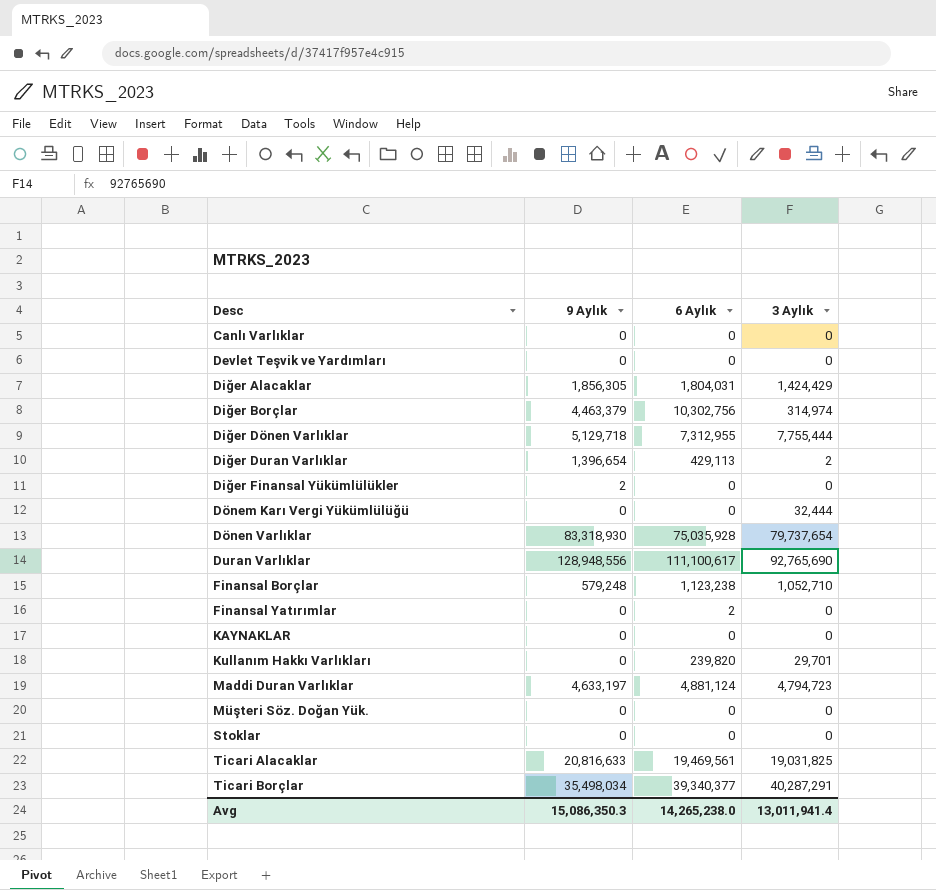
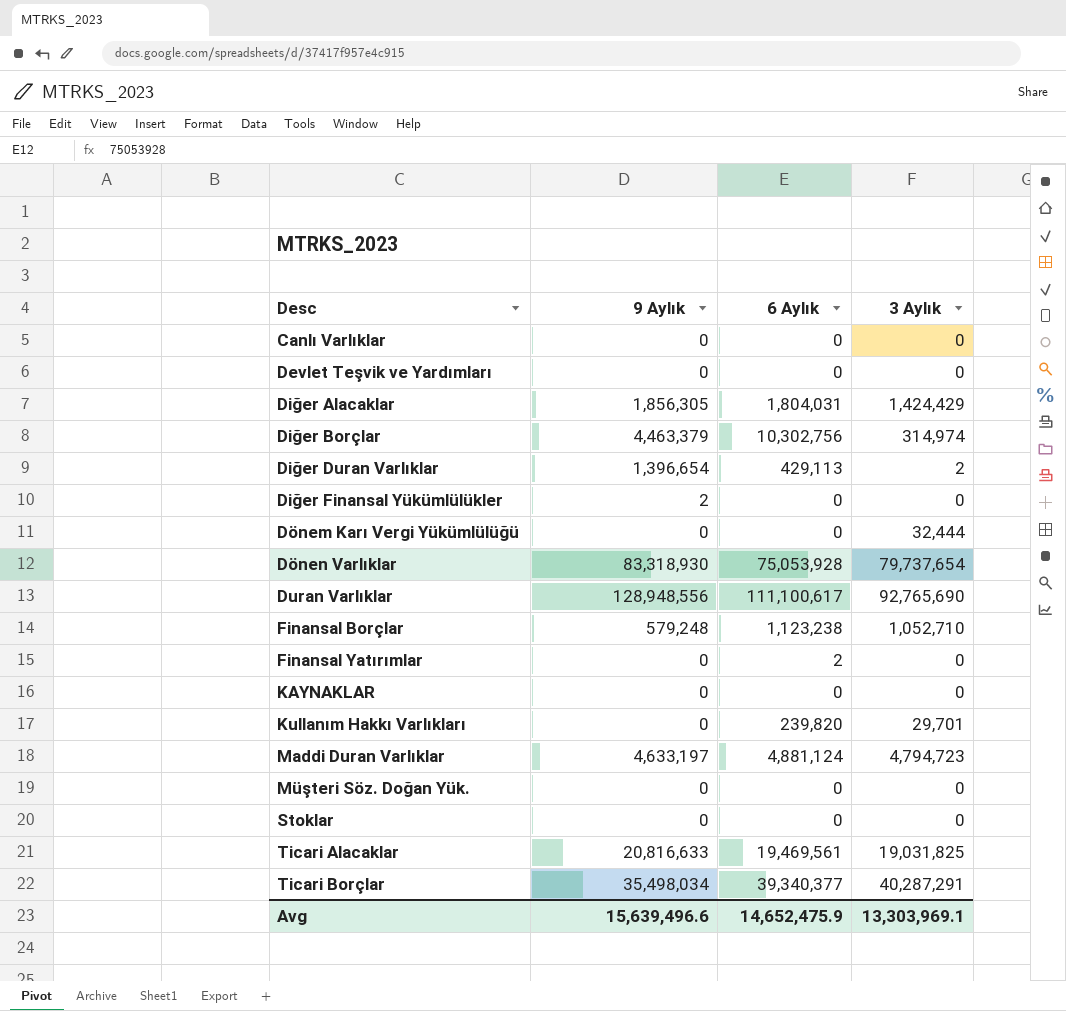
row Diğer Dönen Varlıklar: 5,129,718 | 7,312,955 | 7,755,444 -> none
Dönen Varlıklar | 6 Aylık: 75,035,928 -> 75,053,928
Avg | 9 Aylık: 15,086,350.3 -> 15,639,496.6
Avg | 6 Aylık: 14,265,238.0 -> 14,652,475.9
Avg | 3 Aylık: 13,011,941.4 -> 13,303,969.1

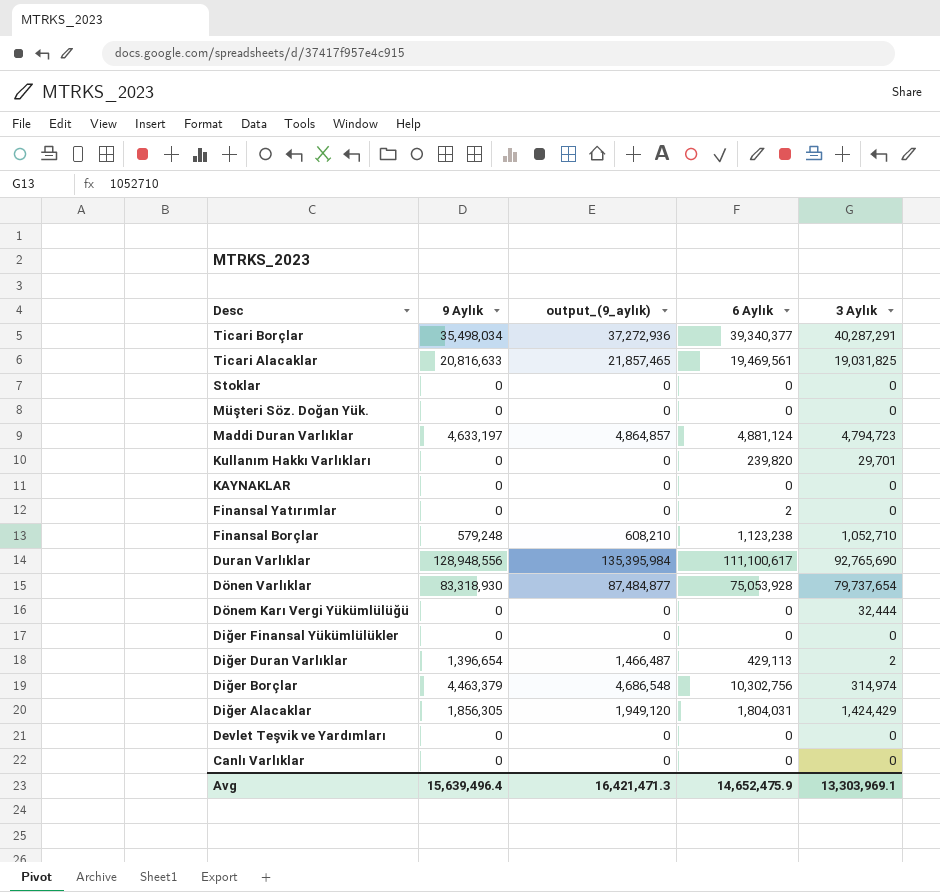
row order: Desc ascending -> Desc descending
column output_(9_aylık) | formula: none -> [9 Aylık] * 1.05
Diğer Finansal Yükümlülükler | 9 Aylık: 2 -> 0
Avg | 9 Aylık: 15,639,496.6 -> 15,639,496.4

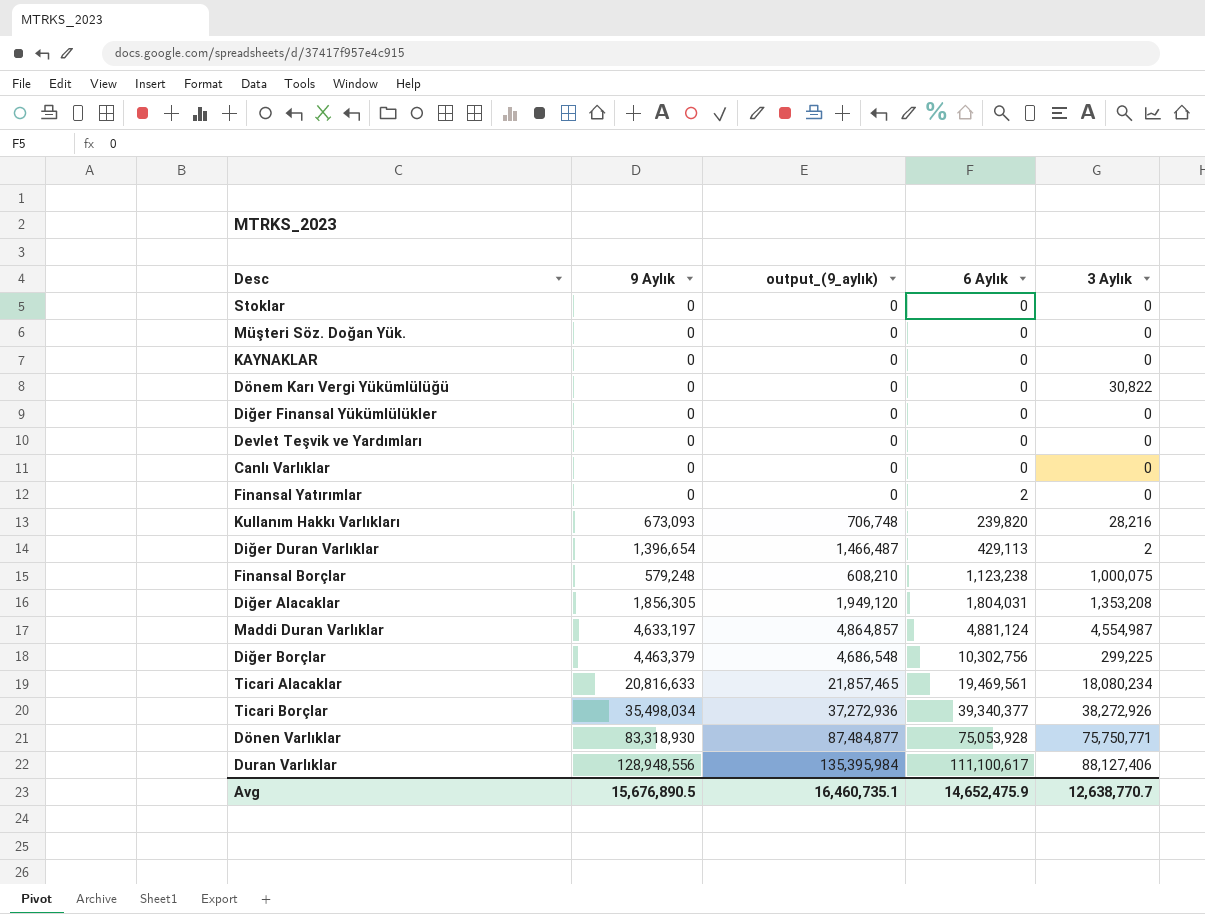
row order: Desc descending -> 6 Aylık ascending
Dönem Karı Vergi Yükümlülüğü | 3 Aylık: 32,444 -> 30,822
Kullanım Hakkı Varlıkları | 9 Aylık: 0 -> 673,093
Kullanım Hakkı Varlıkları | output_(9_aylık): 0 -> 706,748
Kullanım Hakkı Varlıkları | 3 Aylık: 29,701 -> 28,216
Finansal Borçlar | 3 Aylık: 1,052,710 -> 1,000,075
Diğer Alacaklar | 3 Aylık: 1,424,429 -> 1,353,208
Maddi Duran Varlıklar | 3 Aylık: 4,794,723 -> 4,554,987
Diğer Borçlar | 3 Aylık: 314,974 -> 299,225
Ticari Alacaklar | 3 Aylık: 19,031,825 -> 18,080,234
Ticari Borçlar | 3 Aylık: 40,287,291 -> 38,272,926
Dönen Varlıklar | 3 Aylık: 79,737,654 -> 75,750,771
Duran Varlıklar | 3 Aylık: 92,765,690 -> 88,127,406
Avg | 9 Aylık: 15,639,496.4 -> 15,676,890.5
Avg | output_(9_aylık): 16,421,471.3 -> 16,460,735.1
Avg | 3 Aylık: 13,303,969.1 -> 12,638,770.7

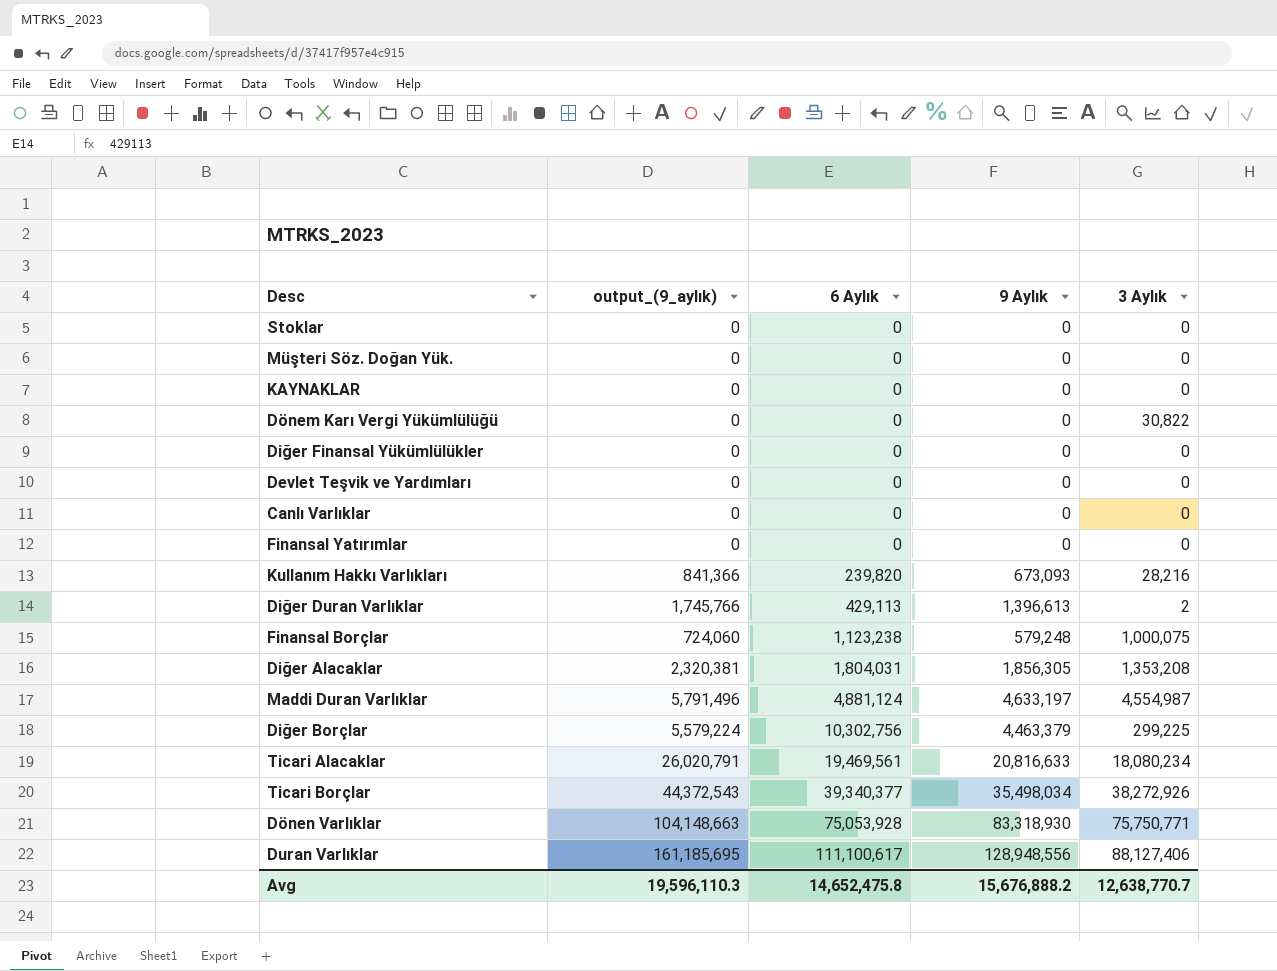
column output_(9_aylık) | formula: [9 Aylık] * 1.05 -> [9 Aylık] * 1.25
column 9 Aylık | position: 2 -> 4
Finansal Yatırımlar | 6 Aylık: 2 -> 0
Diğer Duran Varlıklar | 9 Aylık: 1,396,654 -> 1,396,613
Avg | output_(9_aylık): 16,460,735.1 -> 19,596,110.3
Avg | 6 Aylık: 14,652,475.9 -> 14,652,475.8
Avg | 9 Aylık: 15,676,890.5 -> 15,676,888.2

